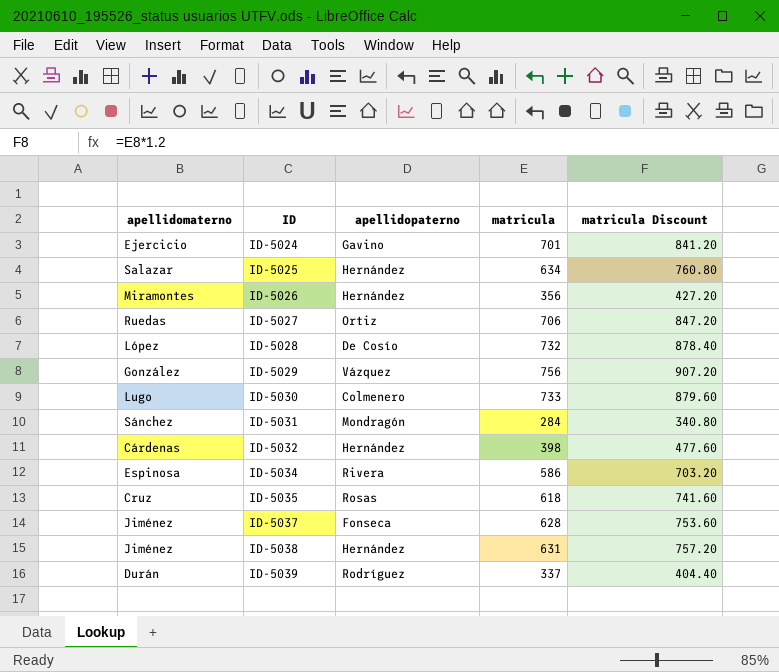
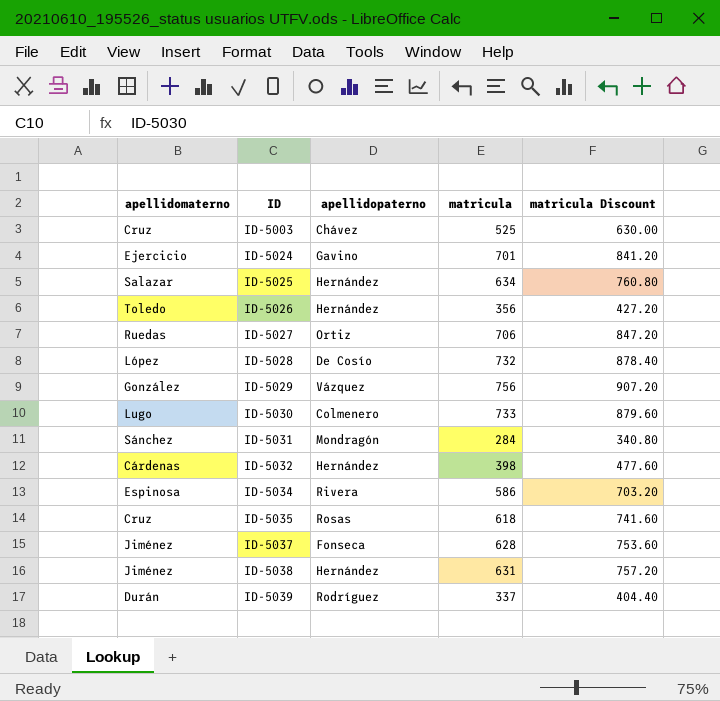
row ID-5003: none -> Cruz | Chávez | 525 | 630.00
ID-5026 | apellidomaterno: Miramontes -> Toledo

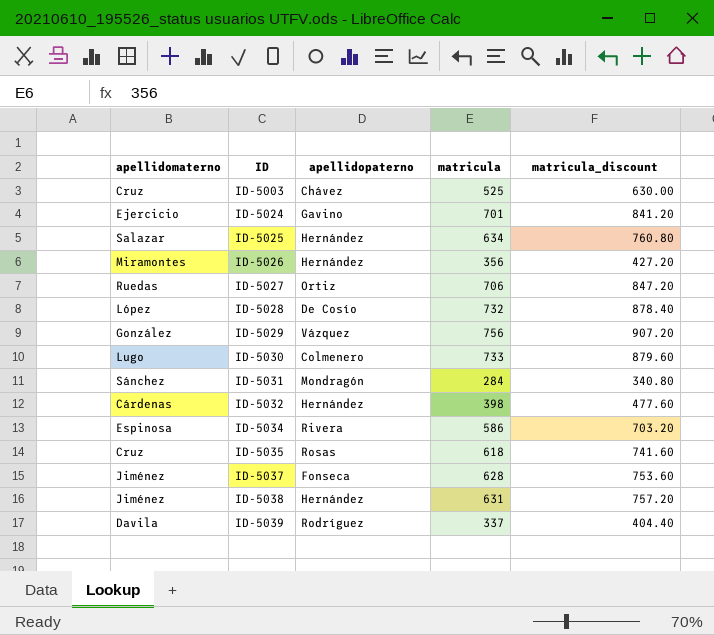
column name: matricula Discount -> matricula_discount
ID-5026 | apellidomaterno: Toledo -> Miramontes
ID-5039 | apellidomaterno: Durán -> Davila

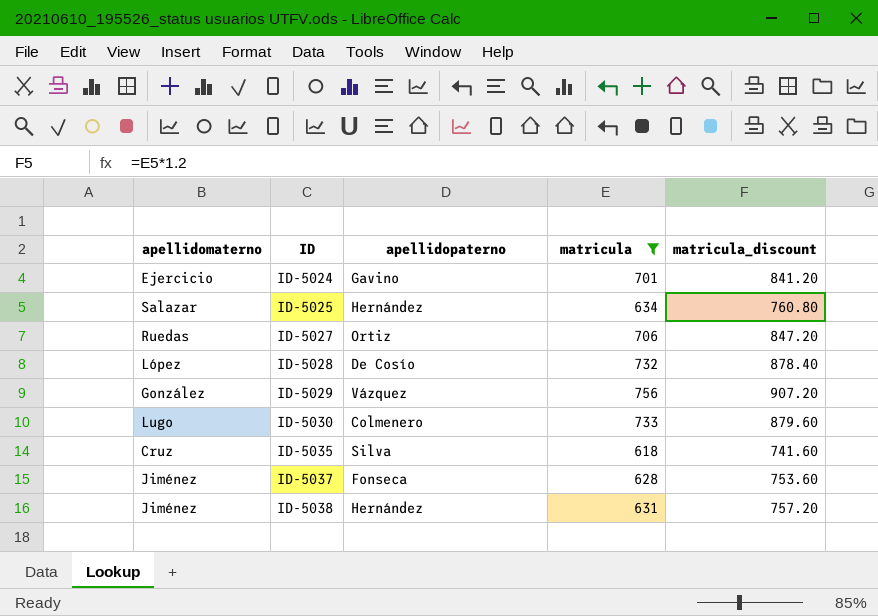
filter: none -> matricula >= 618
ID-5035 | apellidopaterno: Rosas -> Silva

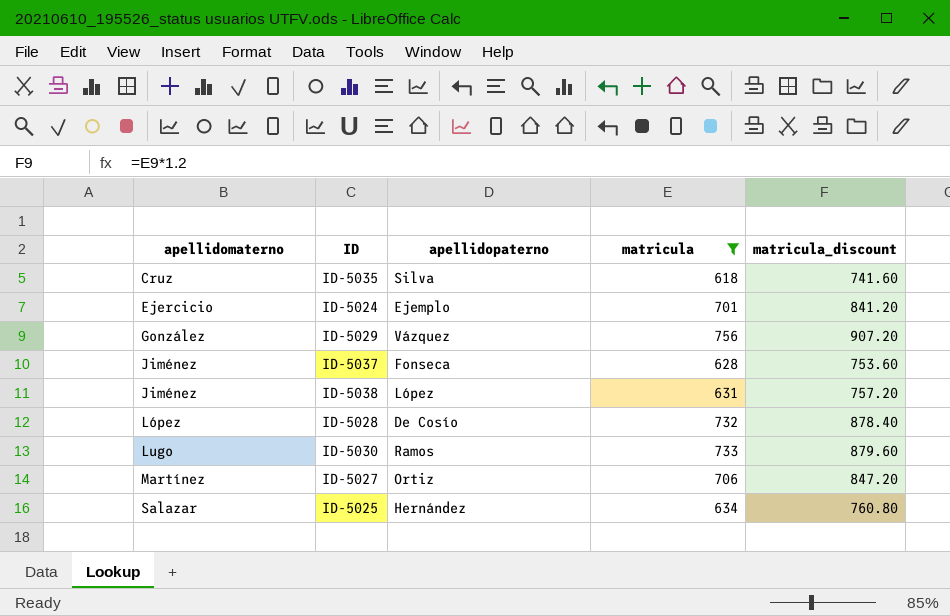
row order: ID ascending -> apellidomaterno ascending
ID-5024 | apellidopaterno: Gavino -> Ejemplo
ID-5038 | apellidopaterno: Hernández -> López
ID-5030 | apellidopaterno: Colmenero -> Ramos
ID-5027 | apellidomaterno: Ruedas -> Martínez

